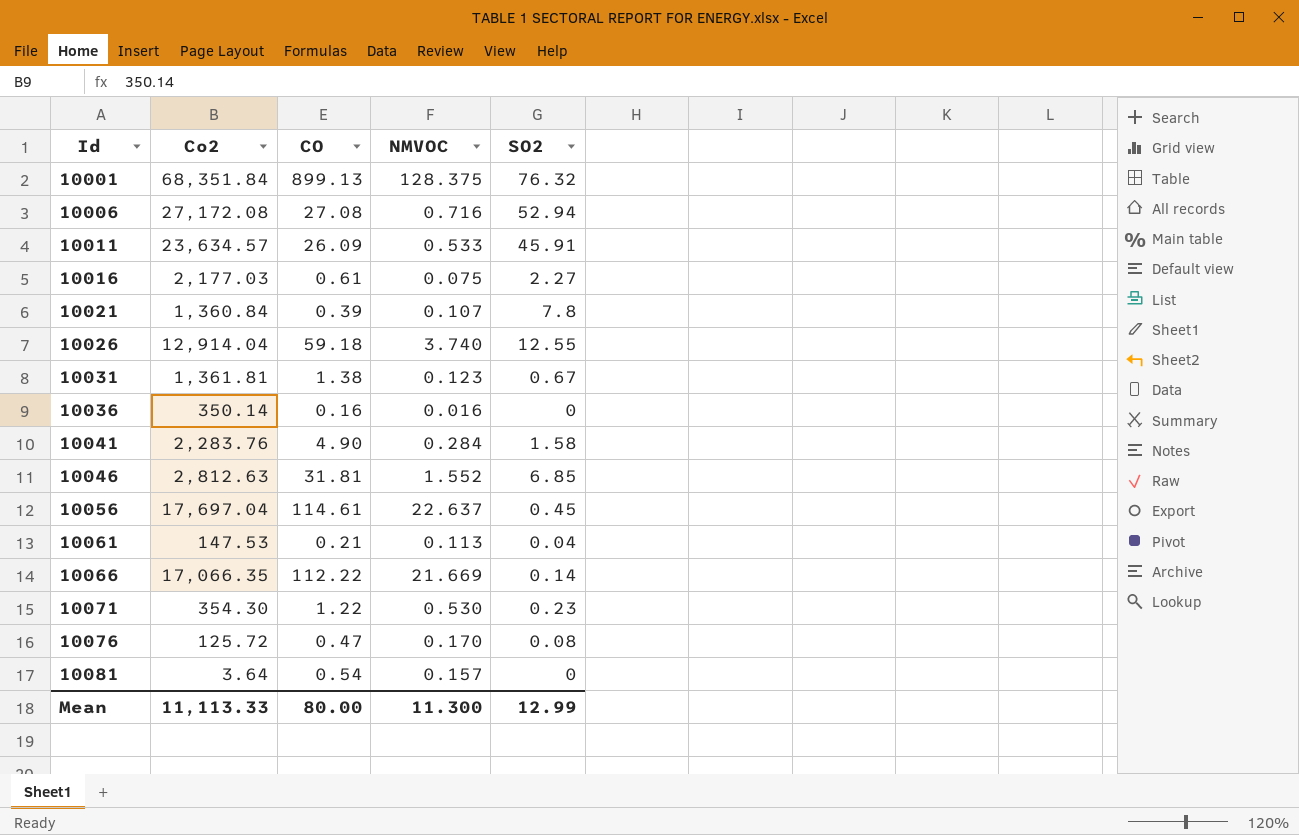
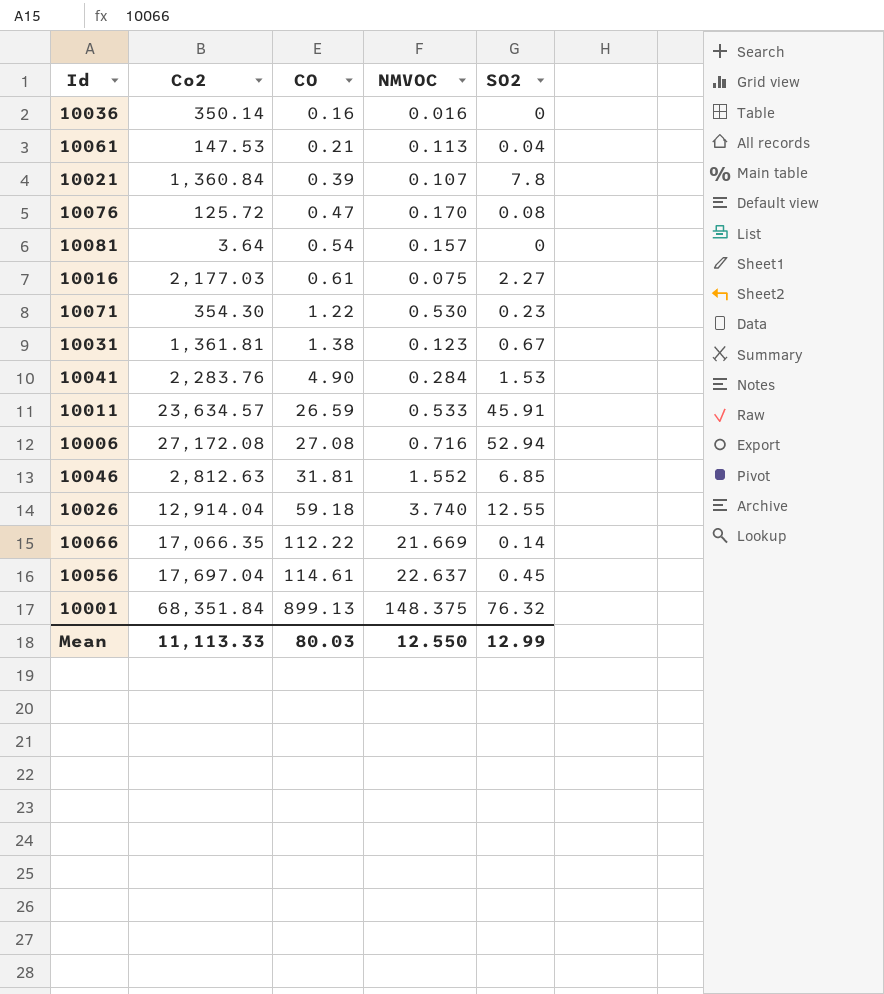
row order: Id ascending -> CO ascending
10041 | SO2: 1.58 -> 1.53
10011 | CO: 26.09 -> 26.59
10001 | NMVOC: 128.375 -> 148.375
Mean | CO: 80.00 -> 80.03
Mean | NMVOC: 11.300 -> 12.550

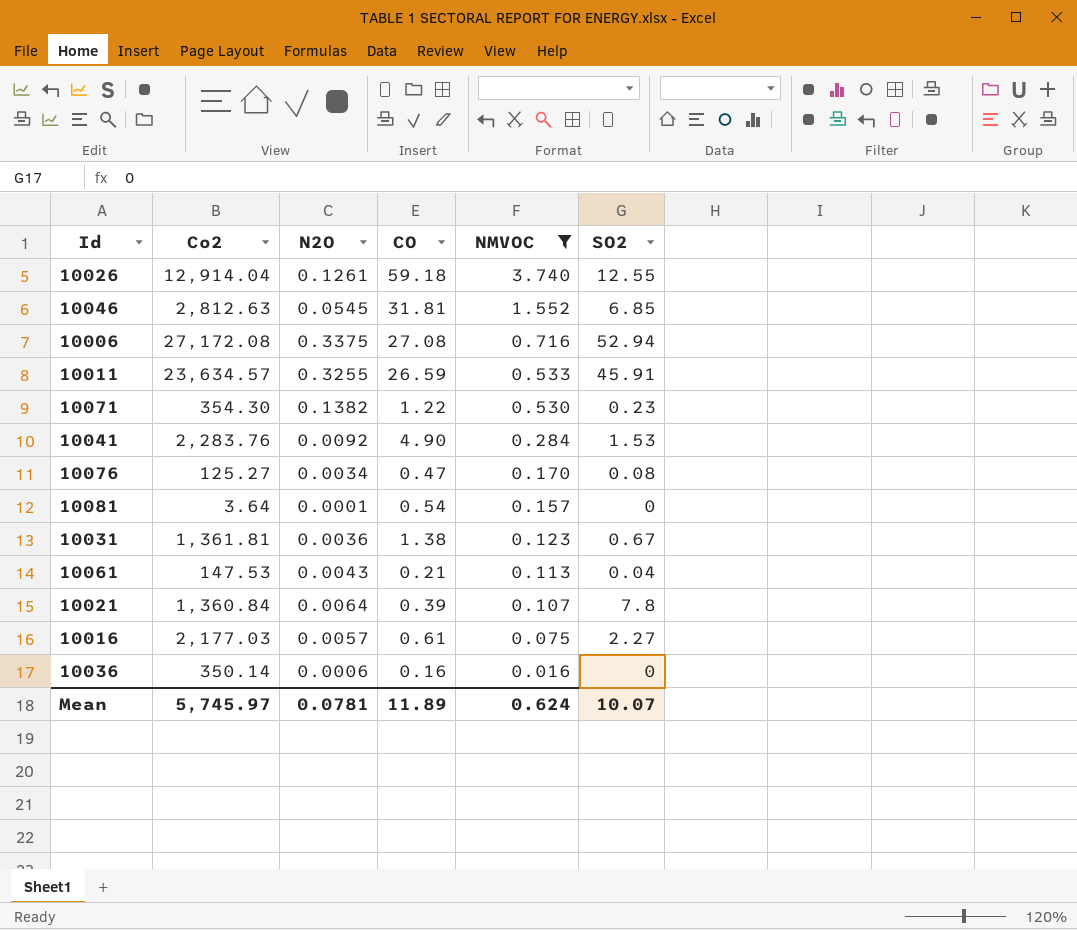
filter: none -> NMVOC <= 3.740
row order: CO ascending -> NMVOC descending
column N2O | position: none -> 3
10076 | Co2: 125.72 -> 125.27
Mean | Co2: 11,113.33 -> 5,745.97
Mean | CO: 80.03 -> 11.89
Mean | NMVOC: 12.550 -> 0.624
Mean | SO2: 12.99 -> 10.07

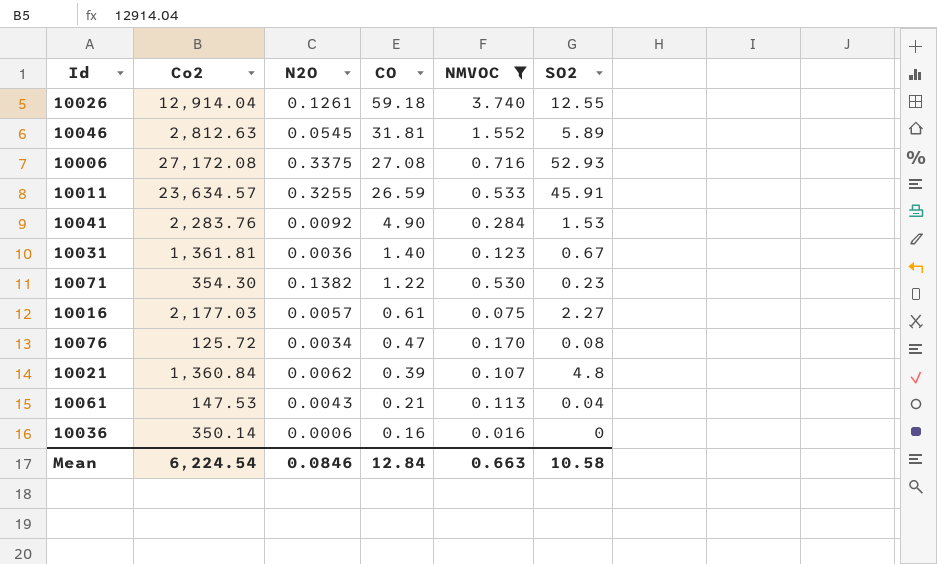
row order: NMVOC descending -> CO descending
row 10081: 3.64 | 0.0001 | 0.54 | 0.157 | 0 -> none
10046 | SO2: 6.85 -> 5.89
10006 | SO2: 52.94 -> 52.93
10031 | CO: 1.38 -> 1.40
10076 | Co2: 125.27 -> 125.72
10021 | N2O: 0.0064 -> 0.0062
10021 | SO2: 7.8 -> 4.8
Mean | Co2: 5,745.97 -> 6,224.54
Mean | N2O: 0.0781 -> 0.0846
Mean | CO: 11.89 -> 12.84
Mean | NMVOC: 0.624 -> 0.663
Mean | SO2: 10.07 -> 10.58

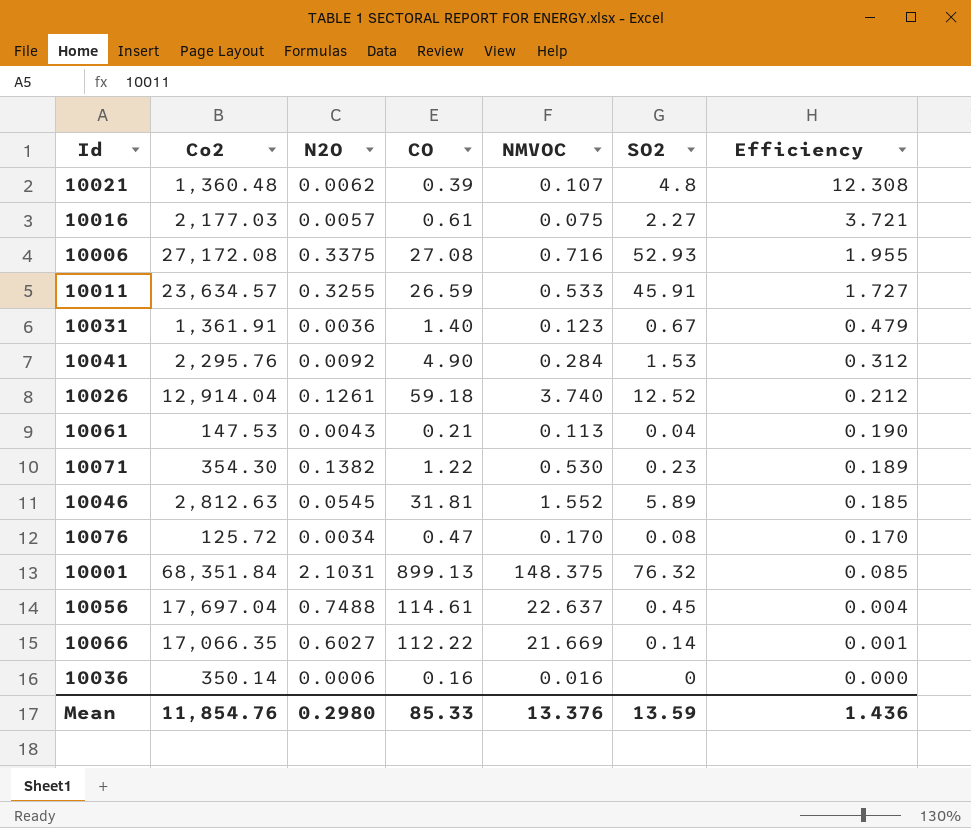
filter: NMVOC <= 3.740 -> none
row order: CO descending -> Efficiency descending
column Efficiency | formula: none -> [SO2] / [CO]
10021 | Co2: 1,360.84 -> 1,360.48
10031 | Co2: 1,361.81 -> 1,361.91
10041 | Co2: 2,283.76 -> 2,295.76
10026 | SO2: 12.55 -> 12.52
Mean | Co2: 6,224.54 -> 11,854.76
Mean | N2O: 0.0846 -> 0.2980
Mean | CO: 12.84 -> 85.33
Mean | NMVOC: 0.663 -> 13.376
Mean | SO2: 10.58 -> 13.59

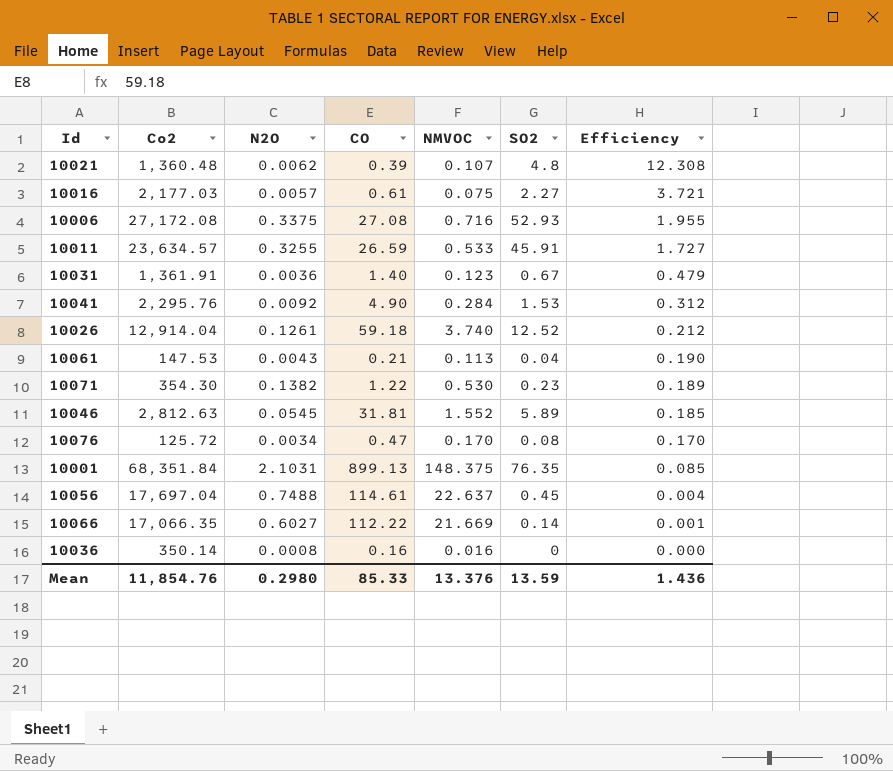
10001 | SO2: 76.32 -> 76.35
10036 | N2O: 0.0006 -> 0.0008

